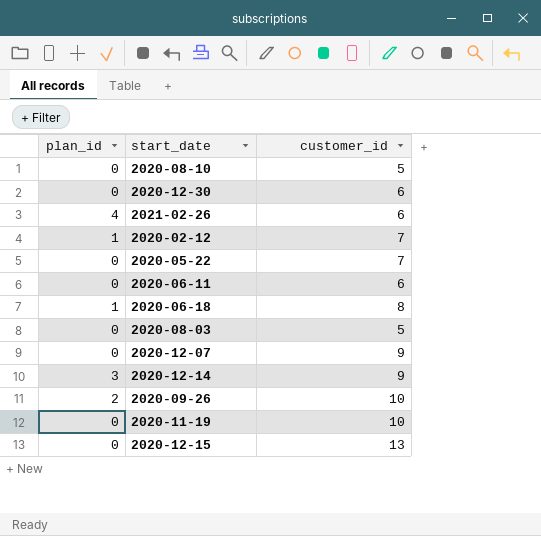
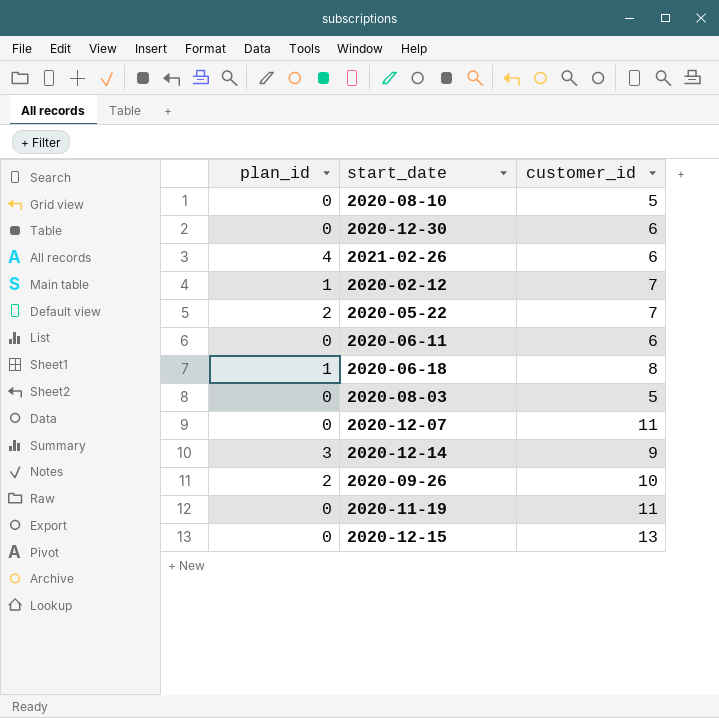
2020-05-22 | plan_id: 0 -> 2
2020-12-07 | customer_id: 9 -> 11
2020-11-19 | customer_id: 10 -> 11

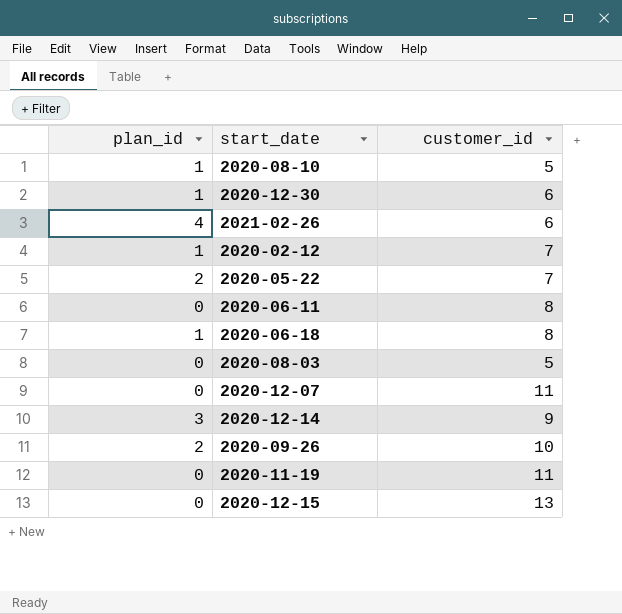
2020-08-10 | plan_id: 0 -> 1
2020-12-30 | plan_id: 0 -> 1
2020-06-11 | customer_id: 6 -> 8

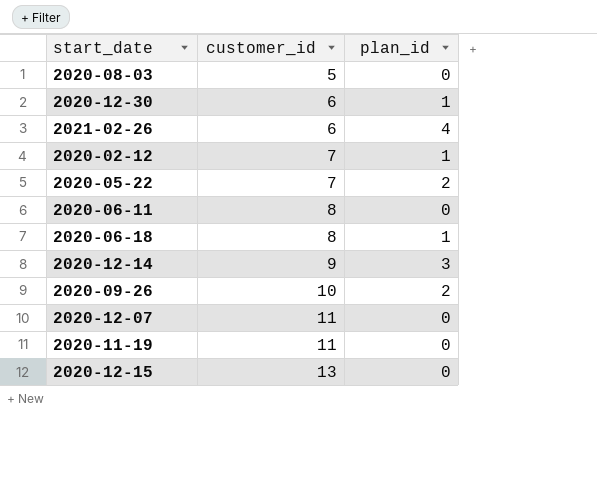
row order: none -> customer_id ascending
column plan_id | position: 1 -> 3
row 2020-08-10: 1 | 5 -> none

